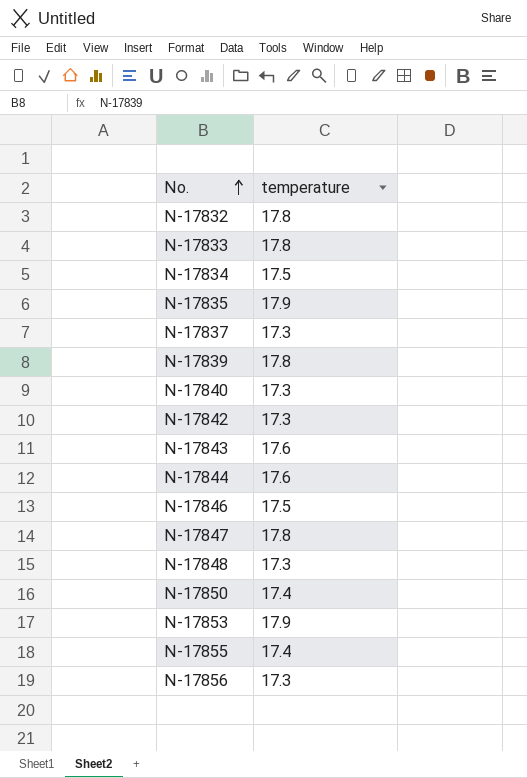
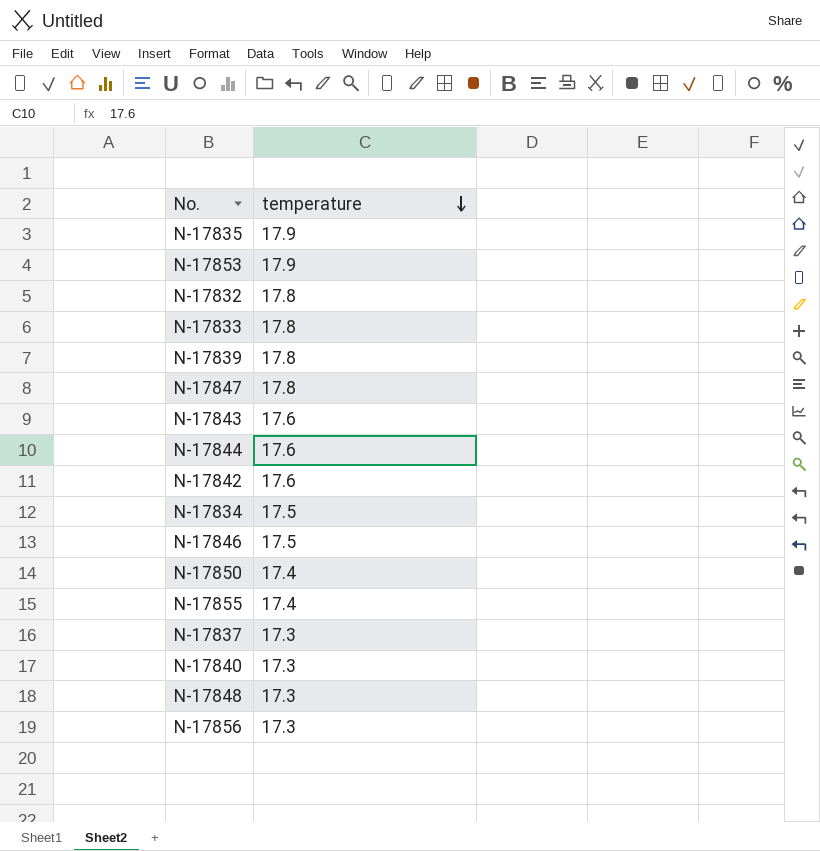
row order: No. ascending -> temperature descending
N-17842 | temperature: 17.3 -> 17.6

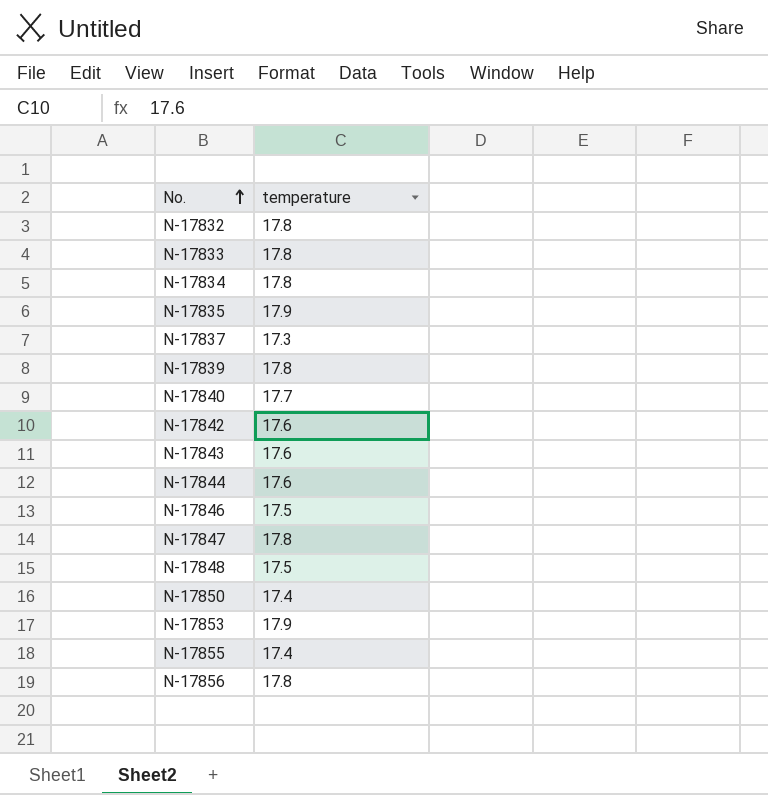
row order: temperature descending -> No. ascending
N-17834 | temperature: 17.5 -> 17.8
N-17840 | temperature: 17.3 -> 17.7
N-17848 | temperature: 17.3 -> 17.5
N-17856 | temperature: 17.3 -> 17.8

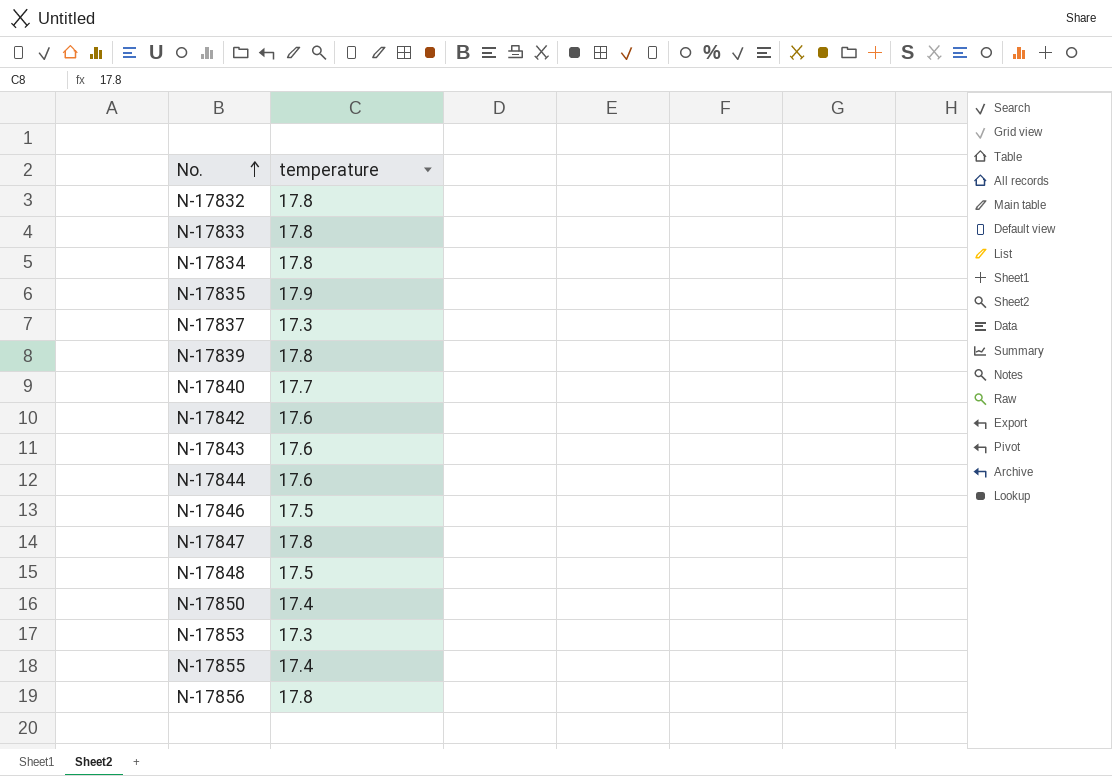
N-17853 | temperature: 17.9 -> 17.3

